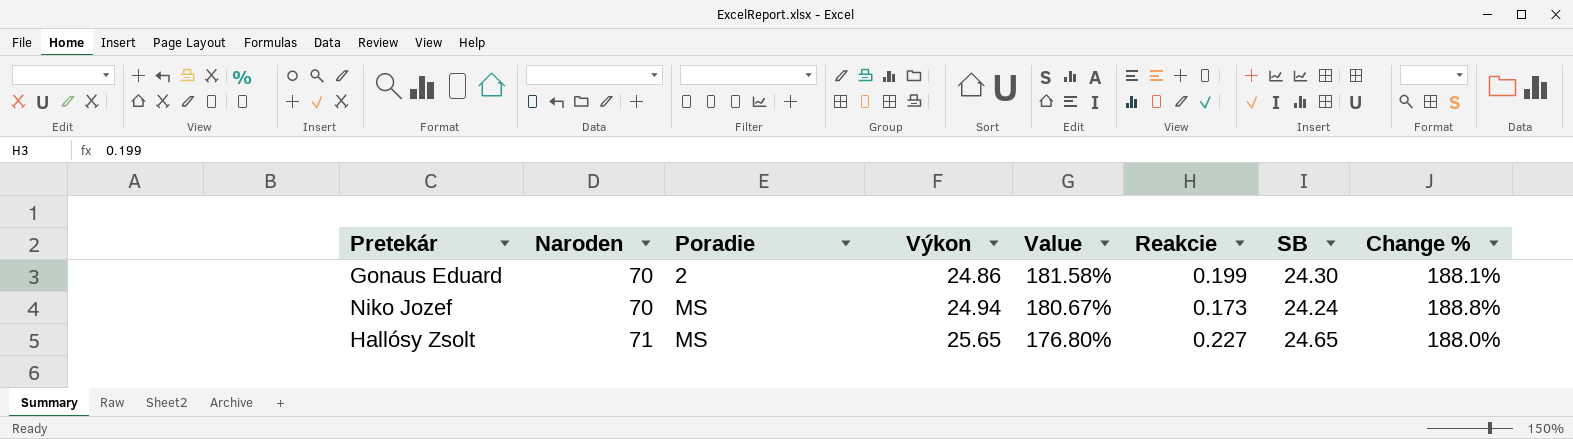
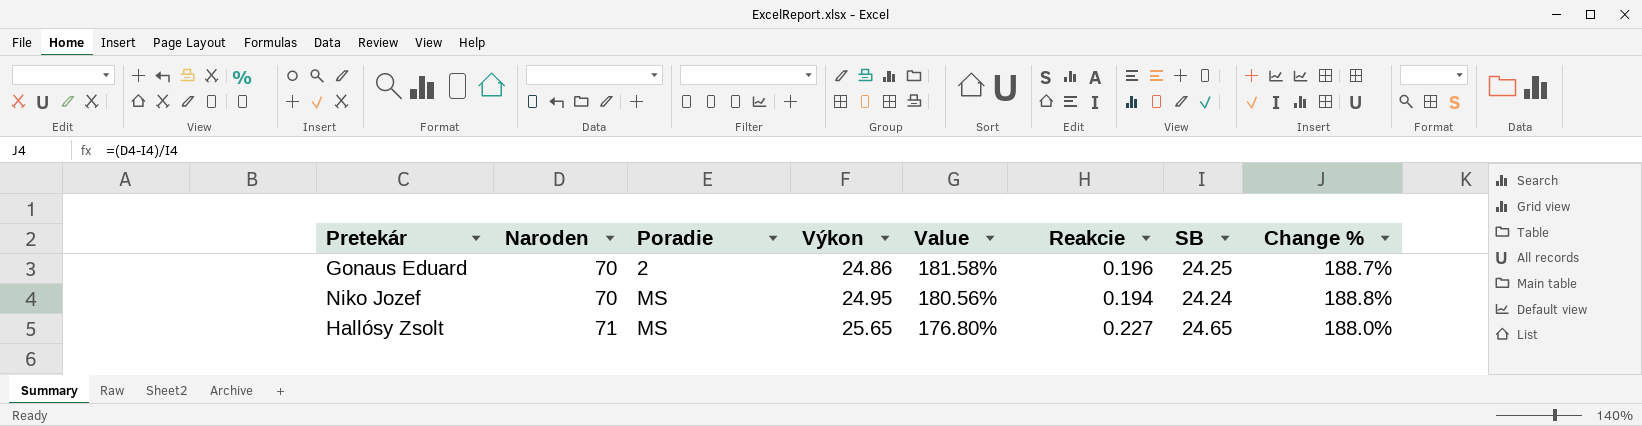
Gonaus Eduard | Reakcie: 0.199 -> 0.196
Gonaus Eduard | SB: 24.30 -> 24.25
Gonaus Eduard | Change %: 188.1% -> 188.7%
Niko Jozef | Výkon: 24.94 -> 24.95
Niko Jozef | Value: 180.67% -> 180.56%
Niko Jozef | Reakcie: 0.173 -> 0.194

